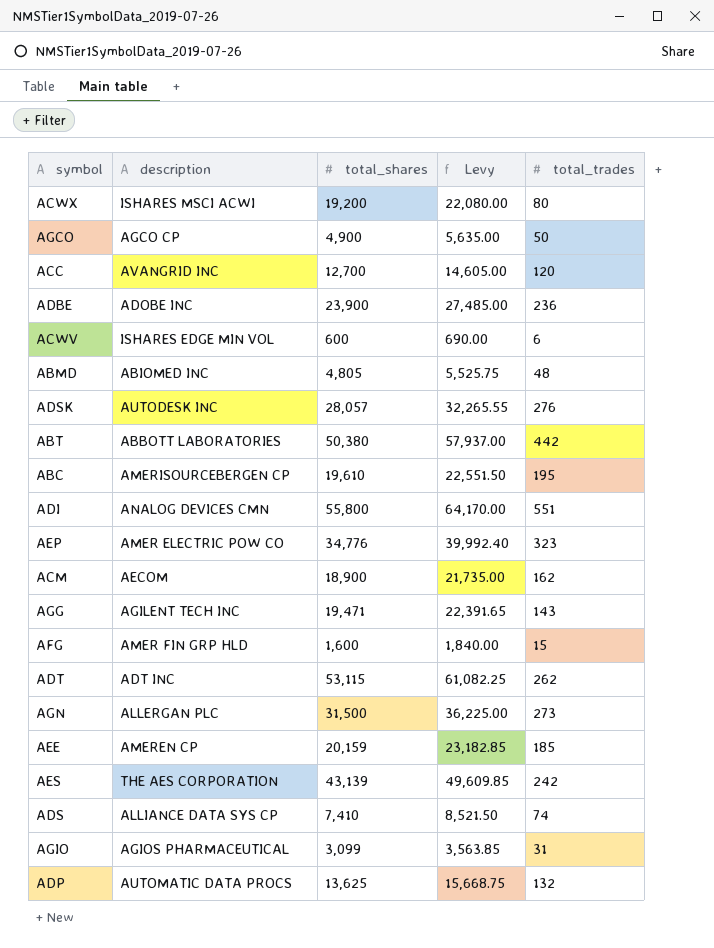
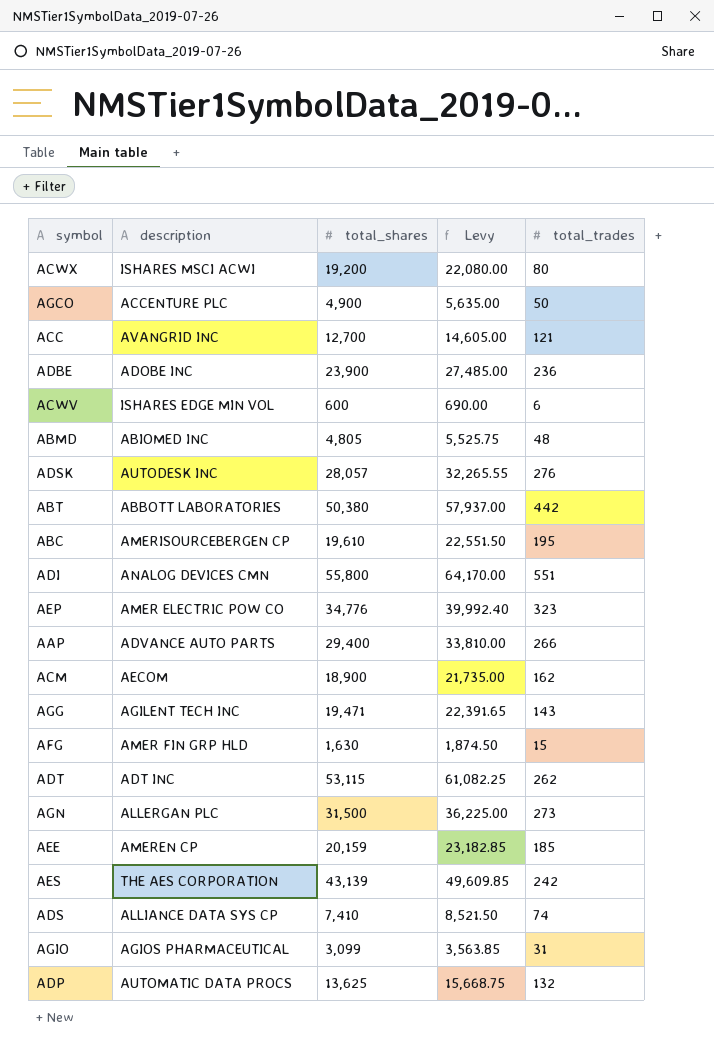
AGCO | description: AGCO CP -> ACCENTURE PLC
ACC | total_trades: 120 -> 121
row AAP: none -> ADVANCE AUTO PARTS | 29,400 | 33,810.00 | 266
AFG | total_shares: 1,600 -> 1,630
AFG | Levy: 1,840.00 -> 1,874.50

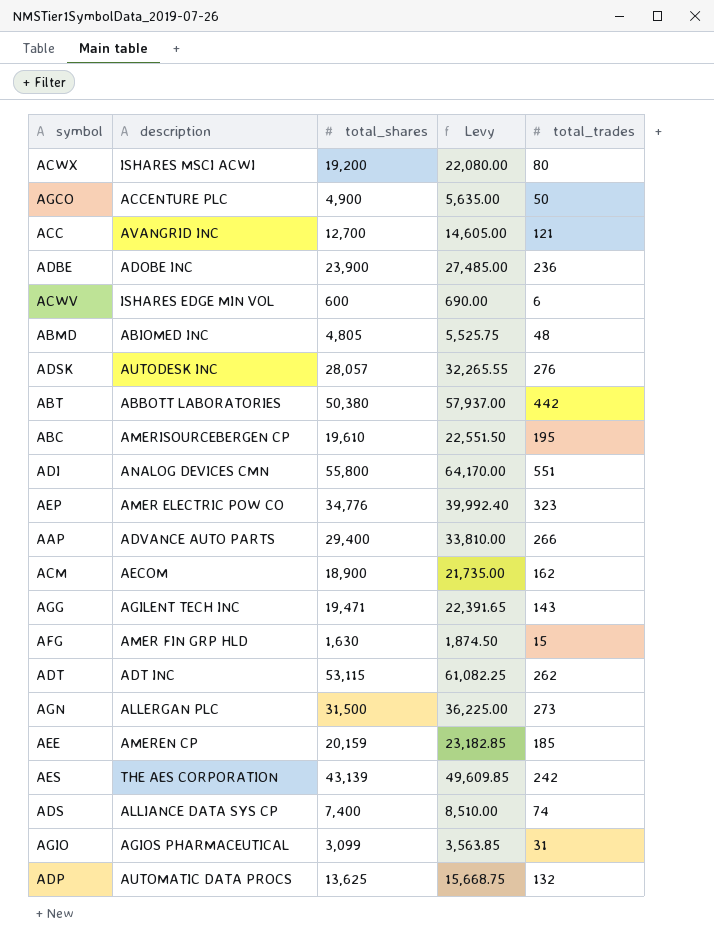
ADS | total_shares: 7,410 -> 7,400
ADS | Levy: 8,521.50 -> 8,510.00

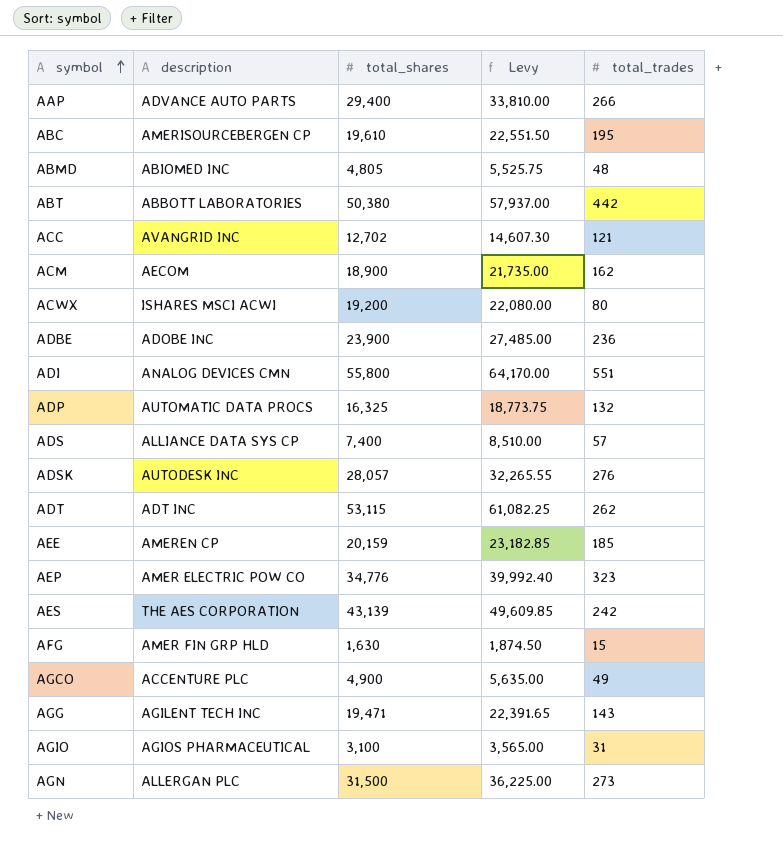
row order: none -> symbol ascending
row ACWV: ISHARES EDGE MIN VOL | 600 | 690.00 | 6 -> none
ACC | total_shares: 12,700 -> 12,702
ACC | Levy: 14,605.00 -> 14,607.30
ADP | total_shares: 13,625 -> 16,325
ADP | Levy: 15,668.75 -> 18,773.75
ADS | total_trades: 74 -> 57
AGCO | total_trades: 50 -> 49
AGIO | total_shares: 3,099 -> 3,100
AGIO | Levy: 3,563.85 -> 3,565.00

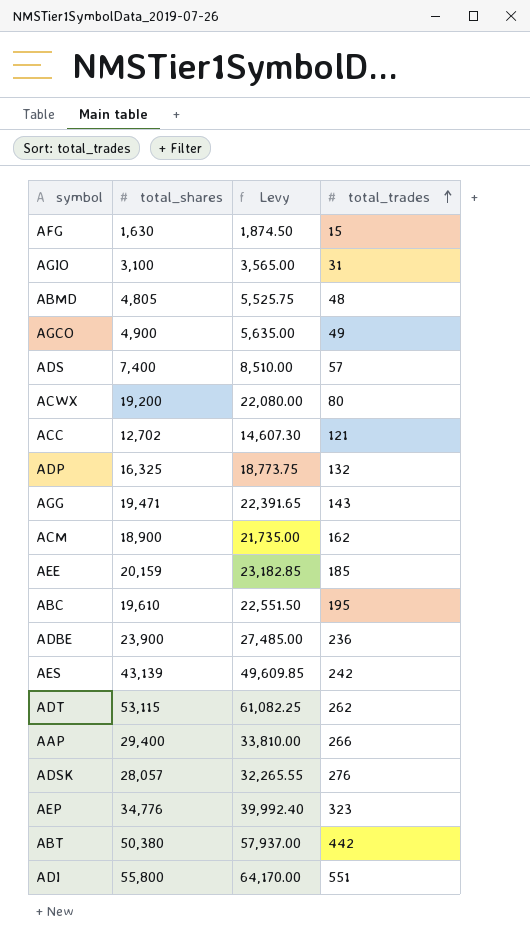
row order: symbol ascending -> total_trades ascending
column description | position: 2 -> none
row AGN: ALLERGAN PLC | 31,500 | 36,225.00 | 273 -> none

